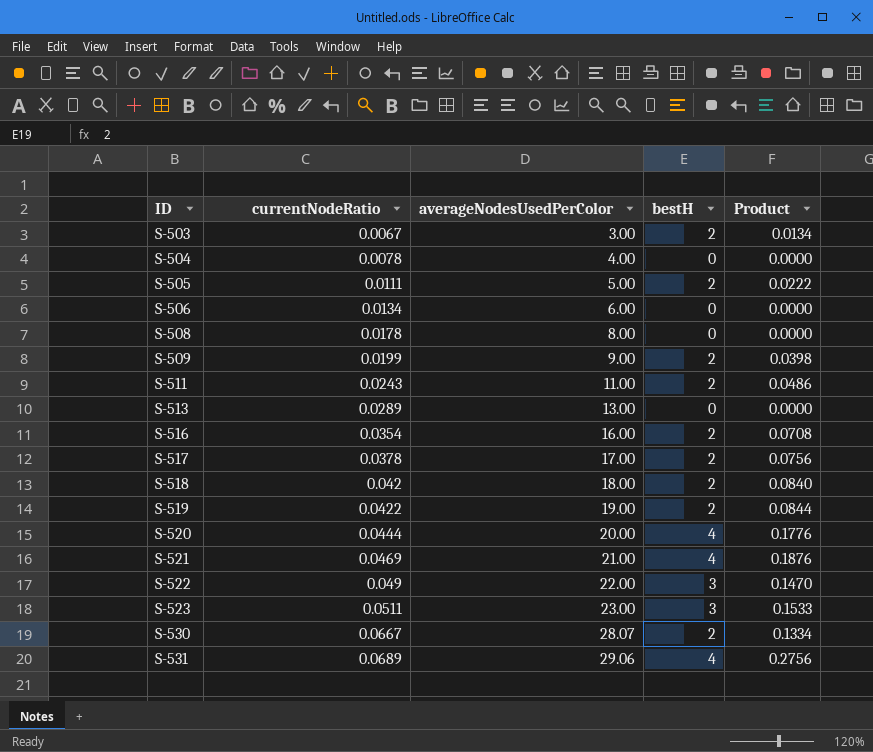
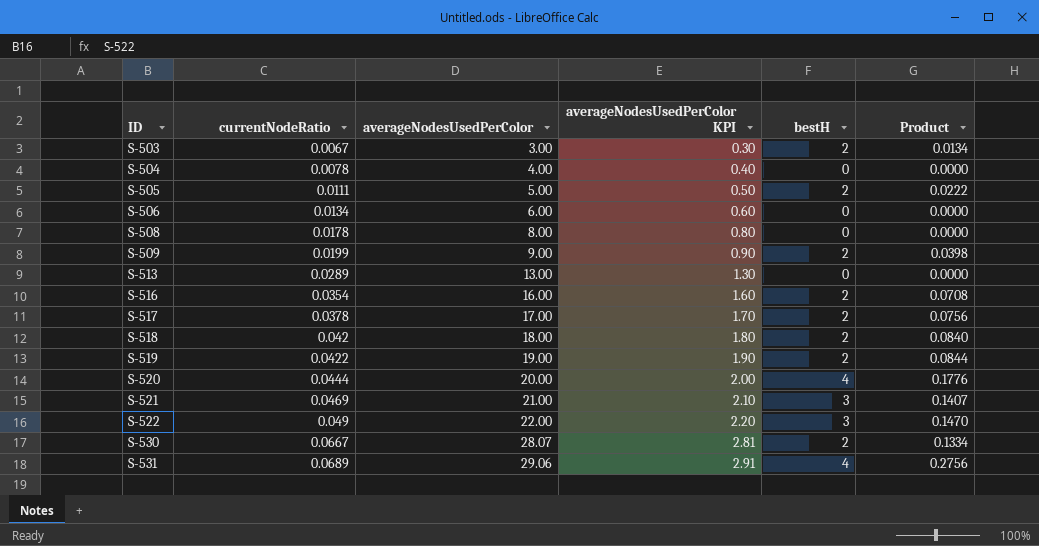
column averageNodesUsedPerColor KPI | formula: none -> [averageNodesUsedPerColor] * 0.1
row S-511: 0.0243 | 11.00 | 2 | 0.0486 -> none
row S-523: 0.0511 | 23.00 | 3 | 0.1533 -> none
S-521 | bestH: 4 -> 3
S-521 | Product: 0.1876 -> 0.1407

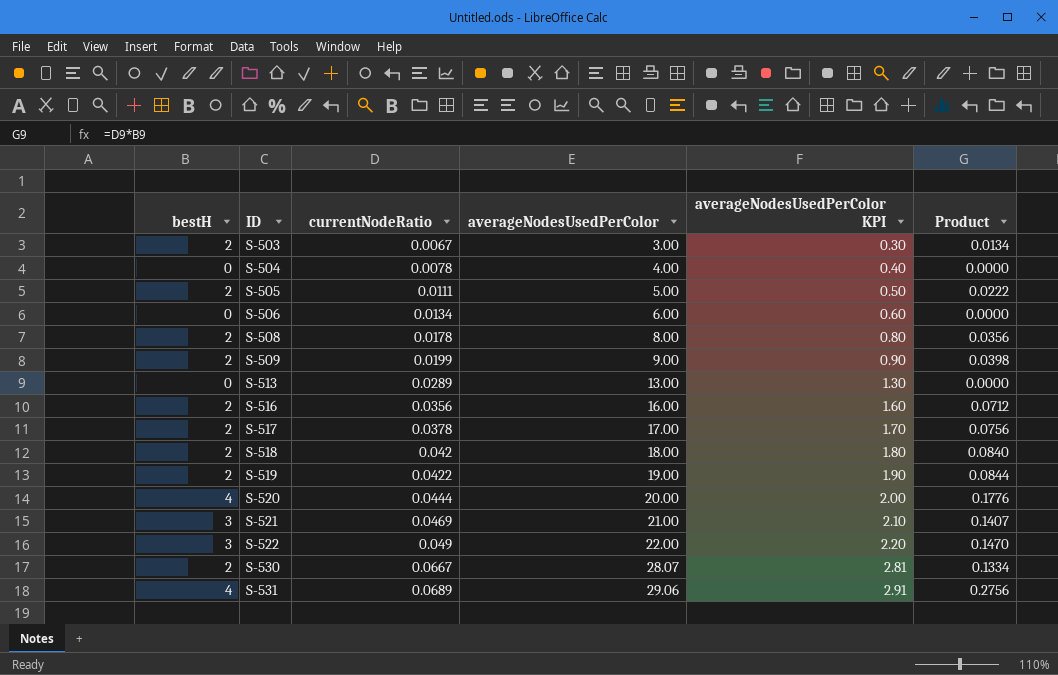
column bestH | position: 5 -> 1
S-508 | bestH: 0 -> 2
S-508 | Product: 0.0000 -> 0.0356
S-516 | currentNodeRatio: 0.0354 -> 0.0356
S-516 | Product: 0.0708 -> 0.0712

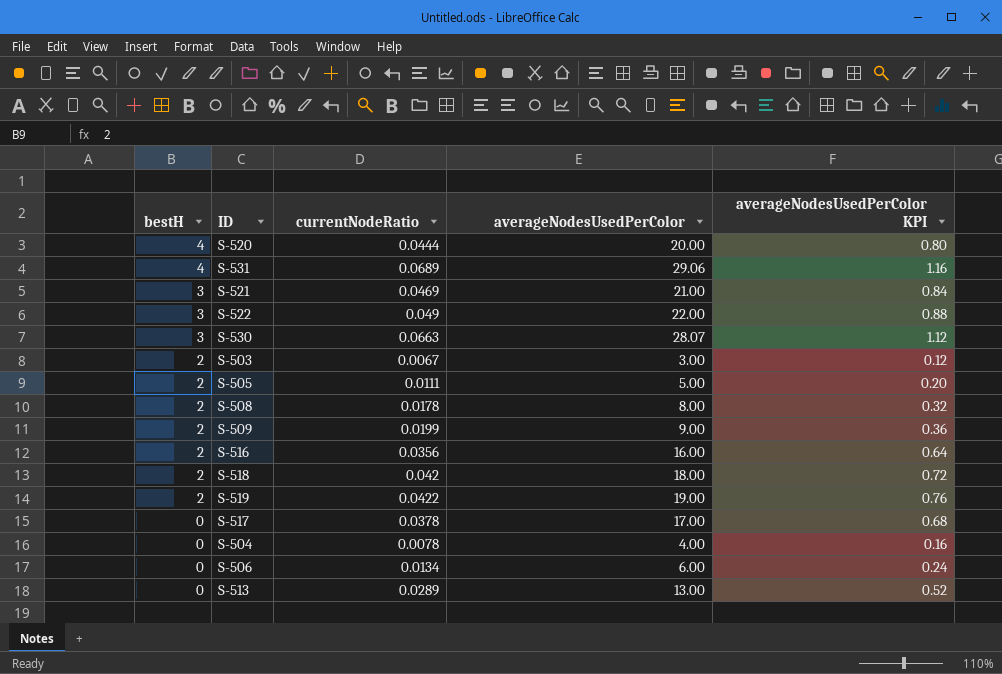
row order: ID ascending -> bestH descending
column Product | formula: [bestH] * [currentNodeRatio] -> none
column averageNodesUsedPerColor KPI | formula: [averageNodesUsedPerColor] * 0.1 -> [averageNodesUsedPerColor] * 0.04
S-530 | bestH: 2 -> 3
S-530 | currentNodeRatio: 0.0667 -> 0.0663
S-517 | bestH: 2 -> 0

